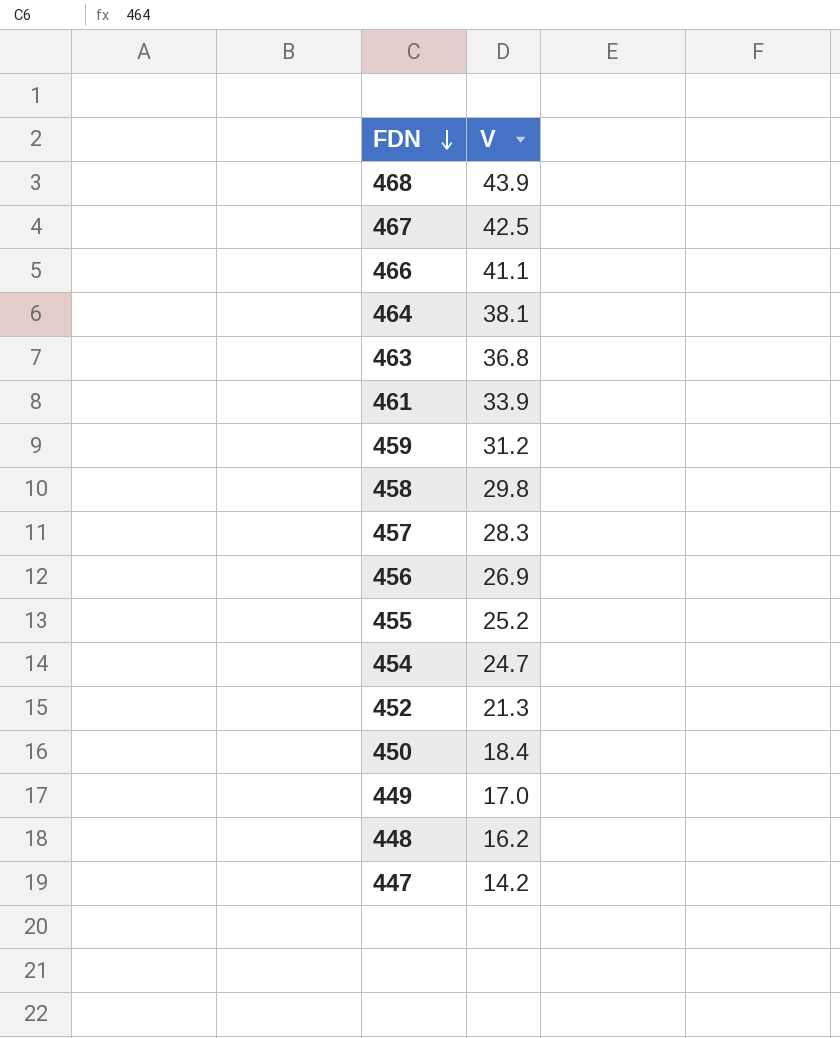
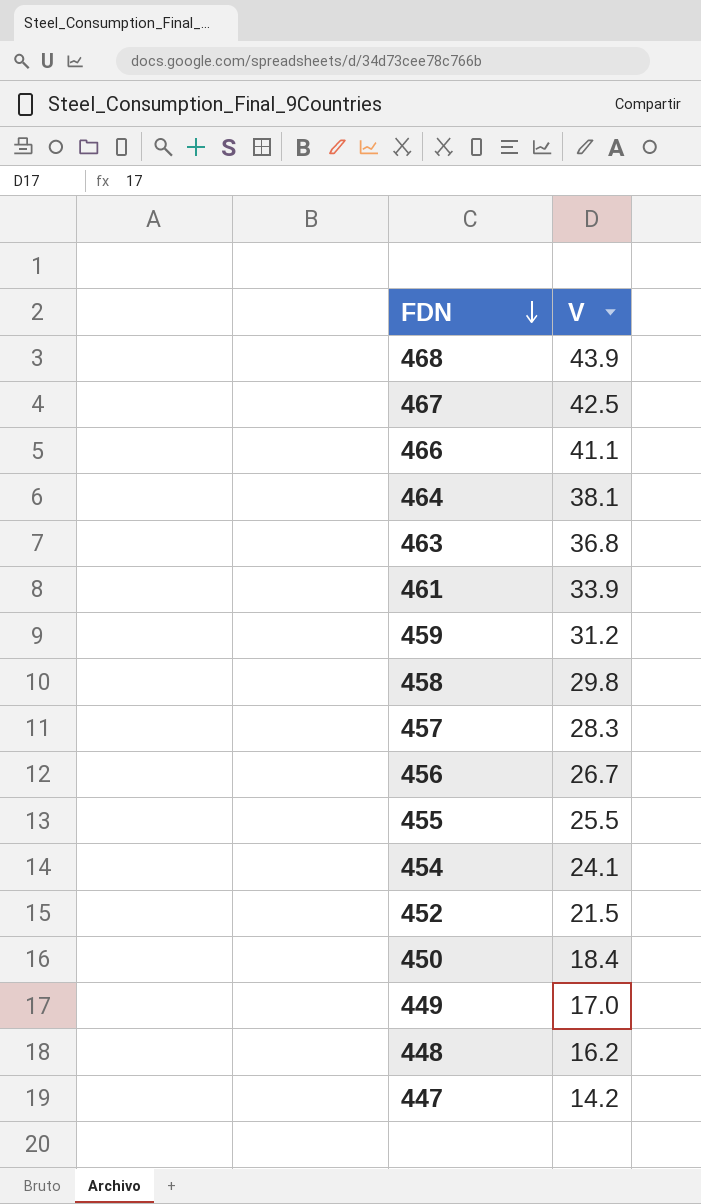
456 | V: 26.9 -> 26.7
455 | V: 25.2 -> 25.5
454 | V: 24.7 -> 24.1
452 | V: 21.3 -> 21.5

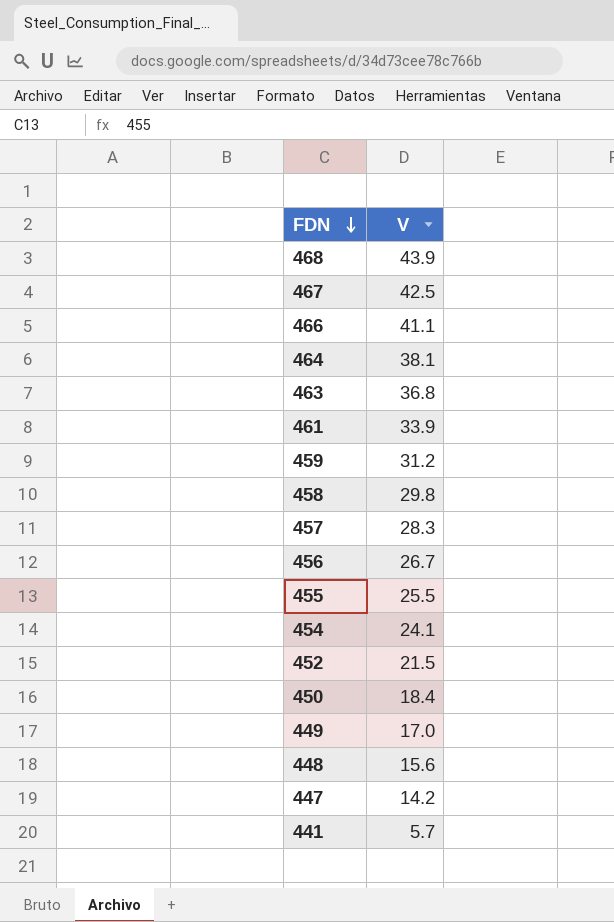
448 | V: 16.2 -> 15.6
row 441: none -> 5.7

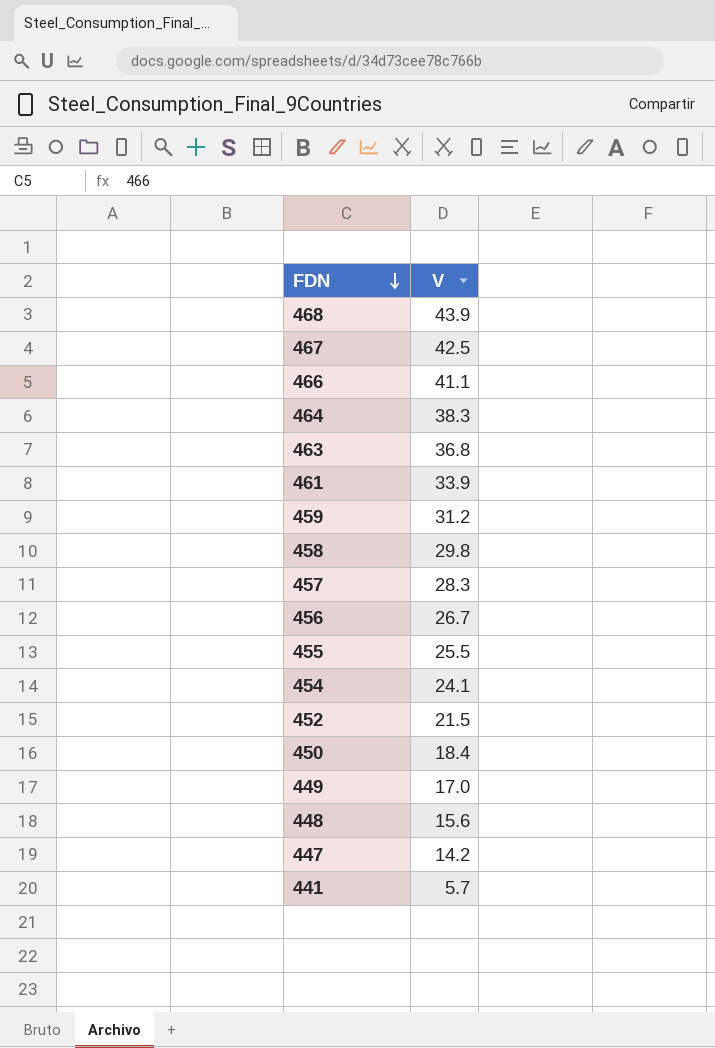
464 | V: 38.1 -> 38.3

